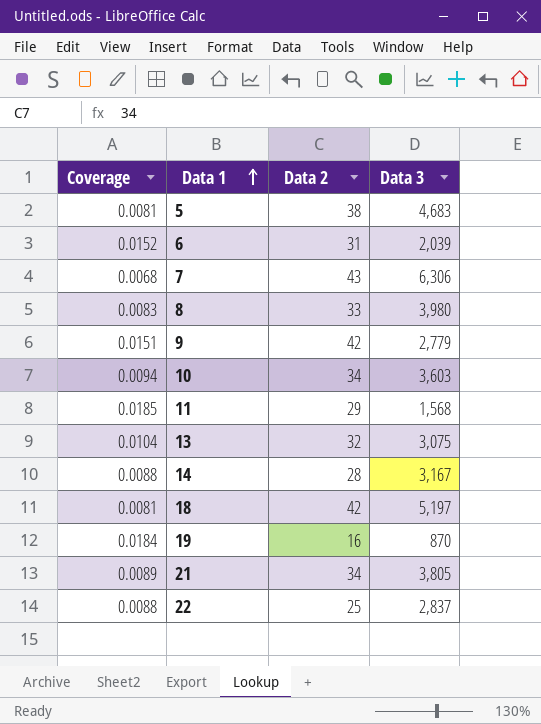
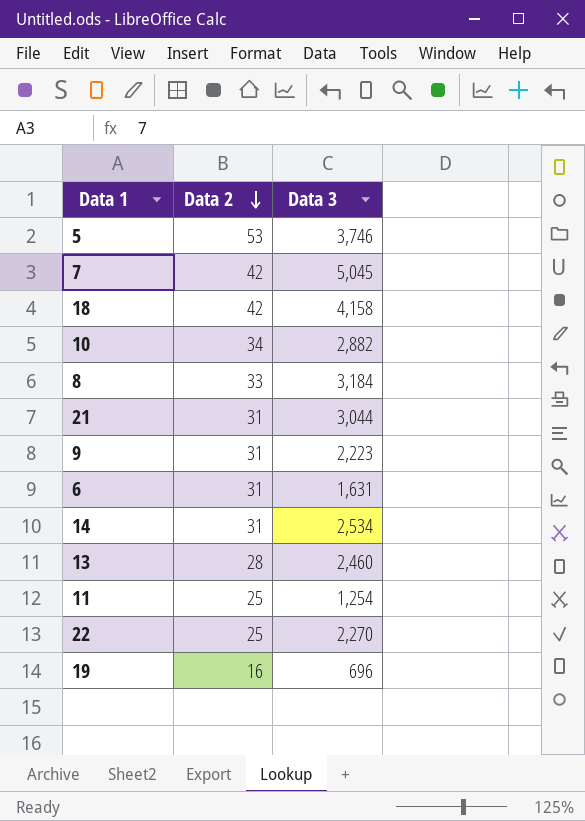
row order: Data 1 ascending -> Data 2 descending
column Coverage | formula: [Data 2] / [Data 3] -> none
5 | Data 2: 38 -> 53
5 | Data 3: 4,683 -> 3,746
7 | Data 2: 43 -> 42
7 | Data 3: 6,306 -> 5,045
18 | Data 3: 5,197 -> 4,158
10 | Data 3: 3,603 -> 2,882
8 | Data 3: 3,980 -> 3,184
21 | Data 2: 34 -> 31
21 | Data 3: 3,805 -> 3,044
9 | Data 2: 42 -> 31
9 | Data 3: 2,779 -> 2,223
6 | Data 3: 2,039 -> 1,631
14 | Data 2: 28 -> 31
14 | Data 3: 3,167 -> 2,534
13 | Data 2: 32 -> 28
13 | Data 3: 3,075 -> 2,460
11 | Data 2: 29 -> 25
11 | Data 3: 1,568 -> 1,254
22 | Data 3: 2,837 -> 2,270
19 | Data 3: 870 -> 696

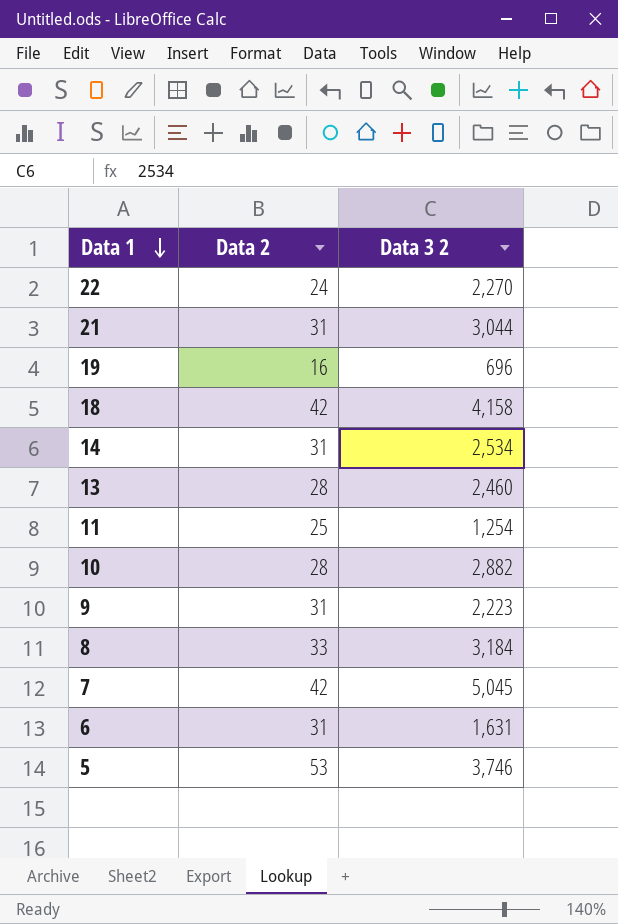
row order: Data 2 descending -> Data 1 descending
column name: Data 3 -> Data 3 2
22 | Data 2: 25 -> 24
10 | Data 2: 34 -> 28

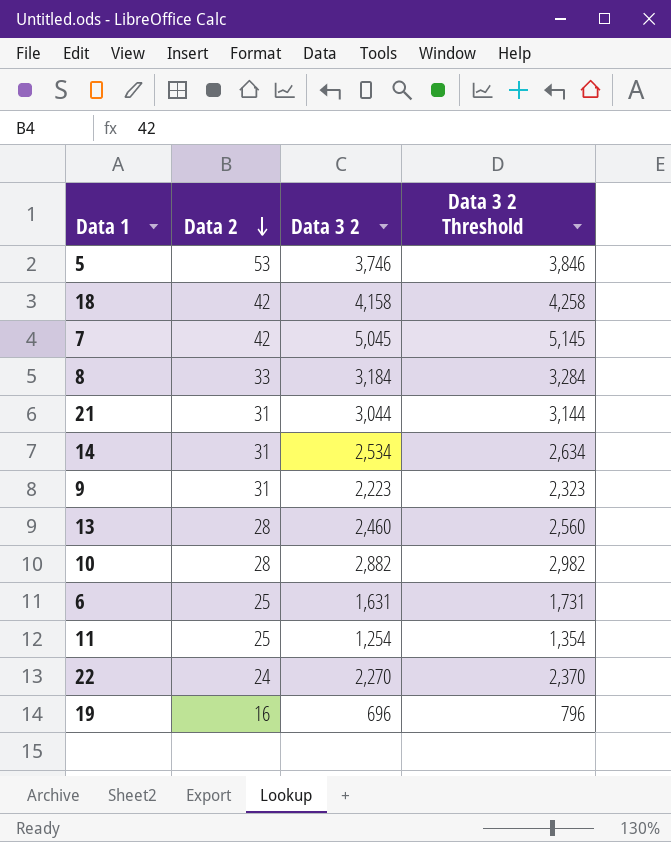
row order: Data 1 descending -> Data 2 descending
column Data 3 2 Threshold | formula: none -> [Data 3 2] + 100
6 | Data 2: 31 -> 25

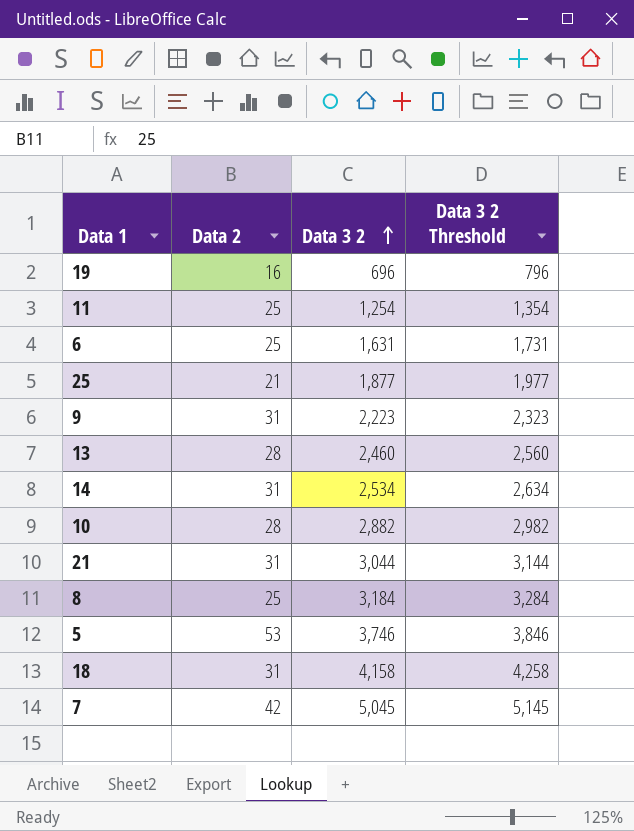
row order: Data 2 descending -> Data 3 2 ascending
row 22: 24 | 2,270 | 2,370 -> none
row 25: none -> 21 | 1,877 | 1,977
8 | Data 2: 33 -> 25
18 | Data 2: 42 -> 31

